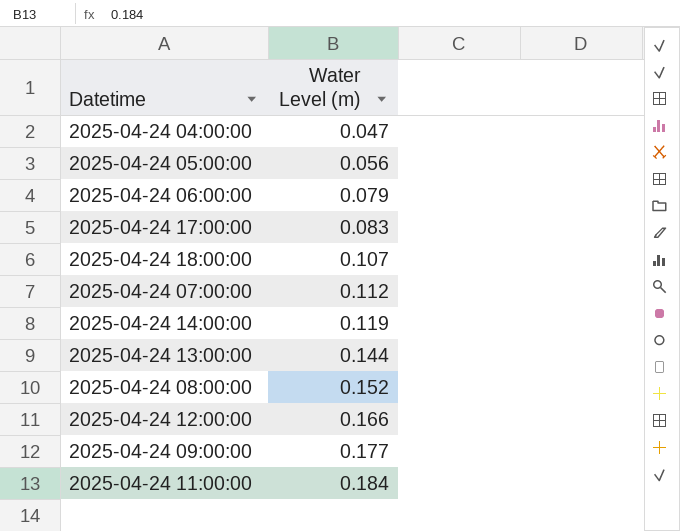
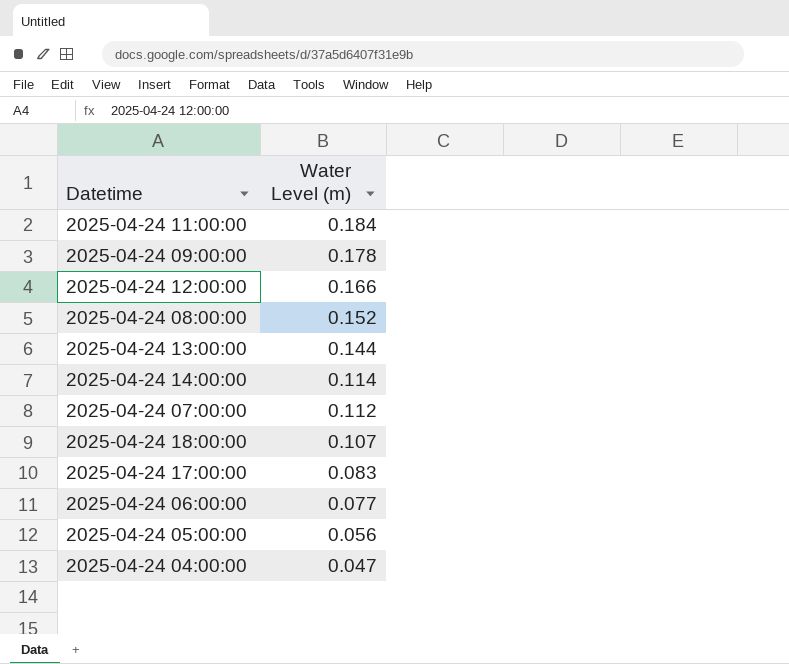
row order: Water Level (m) ascending -> Water Level (m) descending
2025-04-24 09:00:00 | Water Level (m): 0.177 -> 0.178
2025-04-24 14:00:00 | Water Level (m): 0.119 -> 0.114
2025-04-24 06:00:00 | Water Level (m): 0.079 -> 0.077

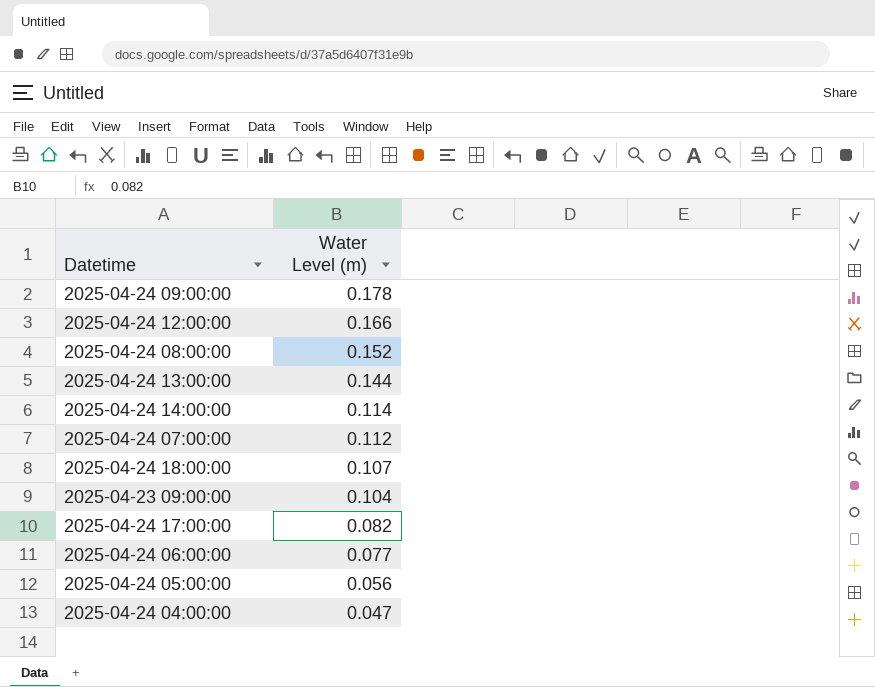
row 2025-04-24 11:00:00: 0.184 -> none
row 2025-04-23 09:00:00: none -> 0.104
2025-04-24 17:00:00 | Water Level (m): 0.083 -> 0.082

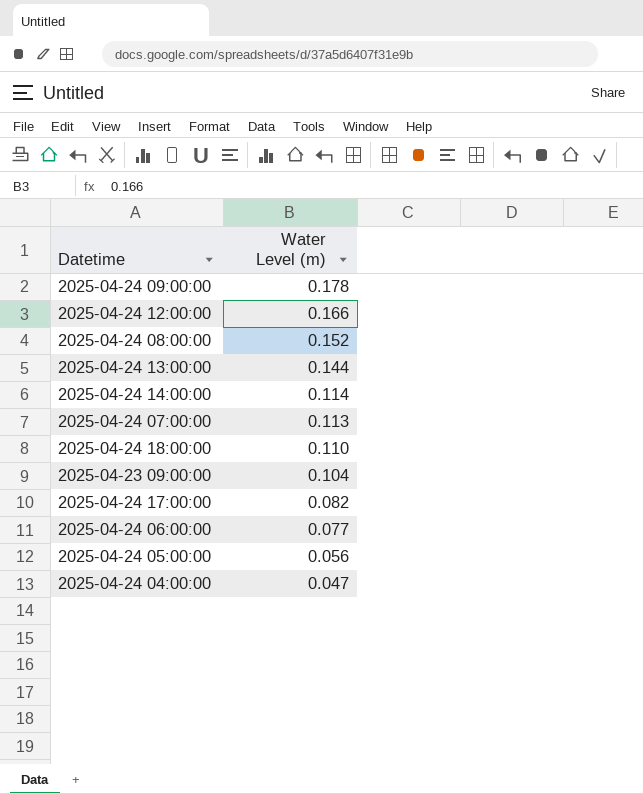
2025-04-24 07:00:00 | Water Level (m): 0.112 -> 0.113
2025-04-24 18:00:00 | Water Level (m): 0.107 -> 0.110

